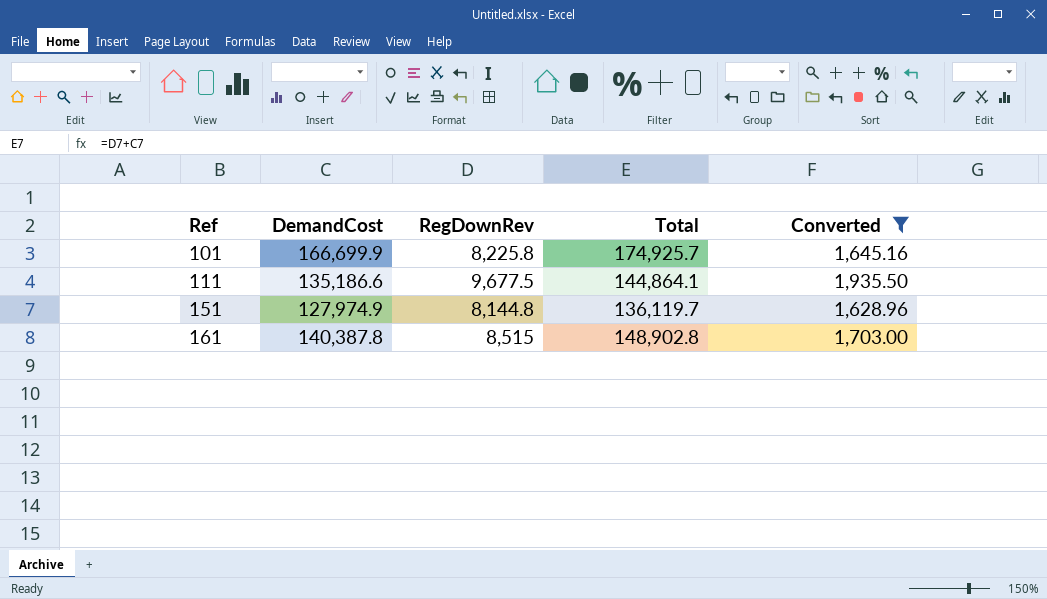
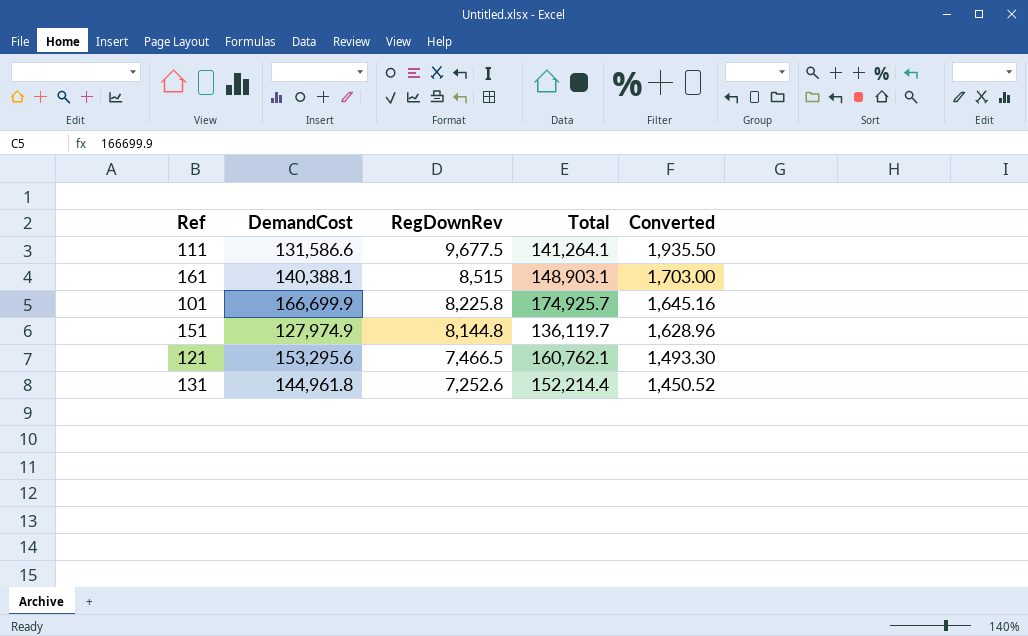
filter: Converted >= 1,628.96 -> none
row order: Ref ascending -> RegDownRev descending
111 | DemandCost: 135,186.6 -> 131,586.6
111 | Total: 144,864.1 -> 141,264.1
161 | DemandCost: 140,387.8 -> 140,388.1
161 | Total: 148,902.8 -> 148,903.1

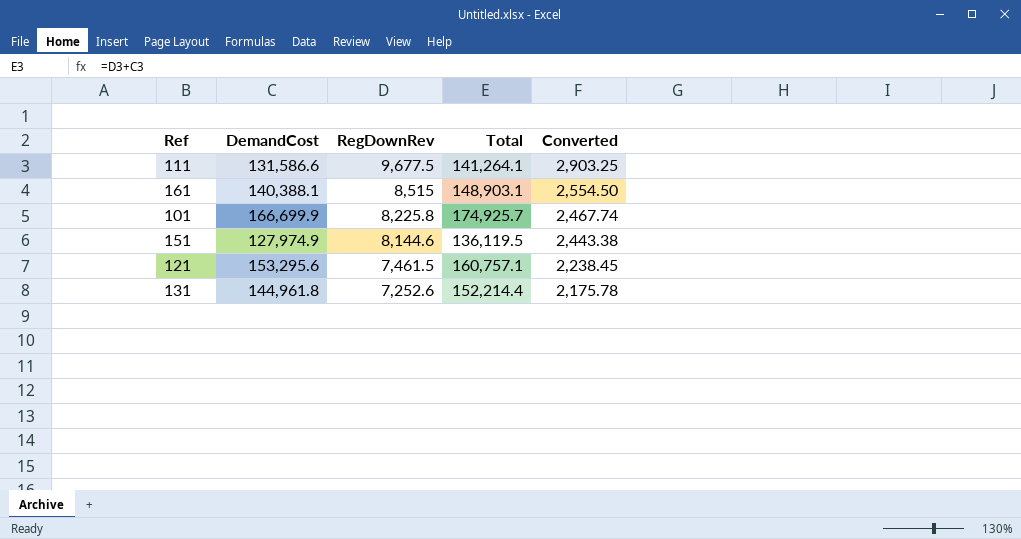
column Converted | formula: [RegDownRev] * 0.2 -> [RegDownRev] * 0.3
151 | RegDownRev: 8,144.8 -> 8,144.6
151 | Total: 136,119.7 -> 136,119.5
121 | RegDownRev: 7,466.5 -> 7,461.5
121 | Total: 160,762.1 -> 160,757.1

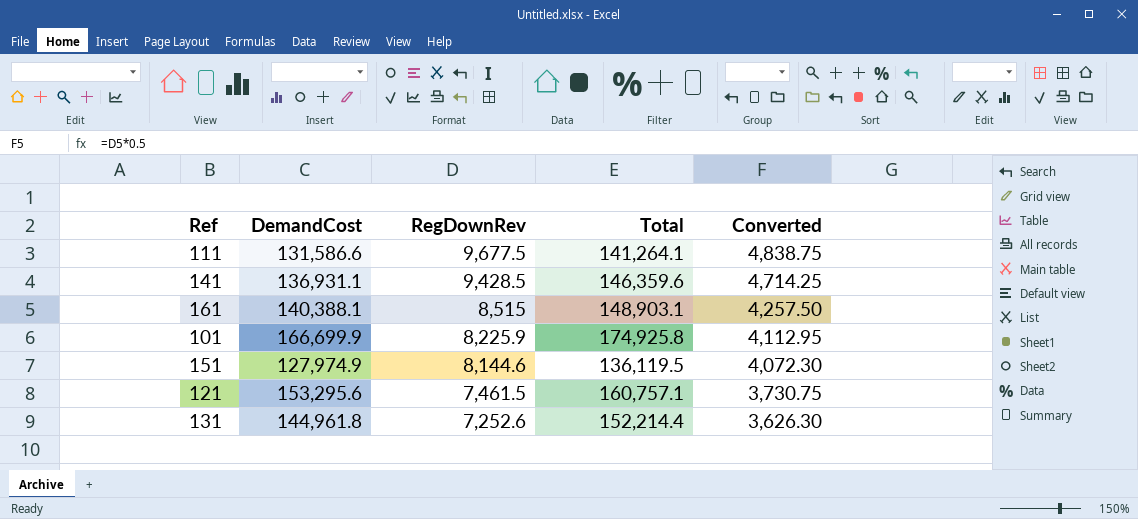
column Converted | formula: [RegDownRev] * 0.3 -> [RegDownRev] * 0.5
row 141: none -> 136,931.1 | 9,428.5 | 146,359.6 | 4,714.25
101 | RegDownRev: 8,225.8 -> 8,225.9
101 | Total: 174,925.7 -> 174,925.8

